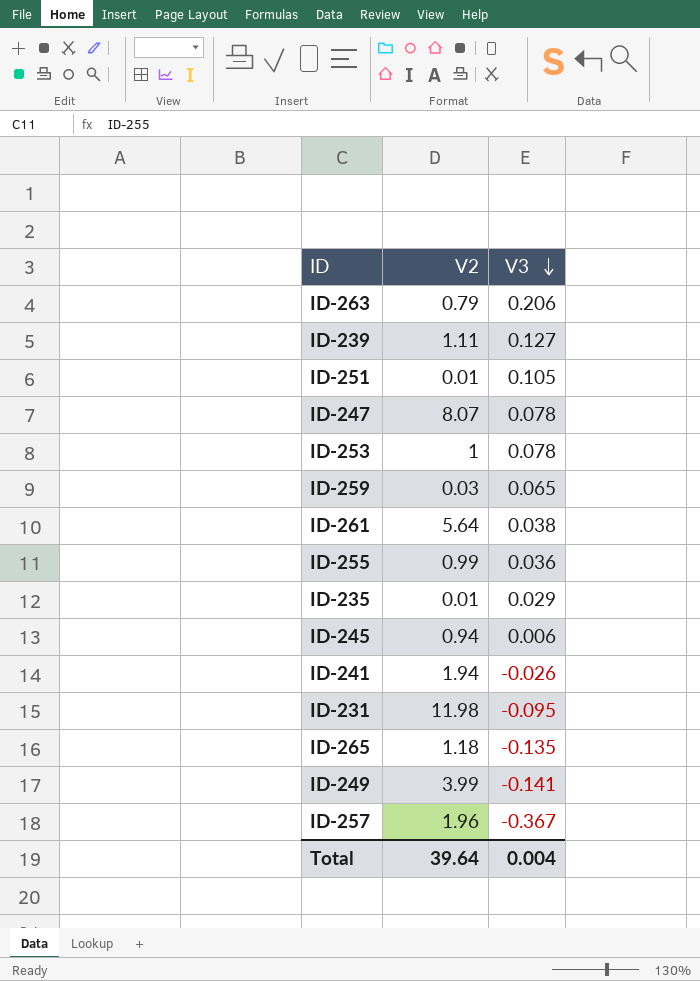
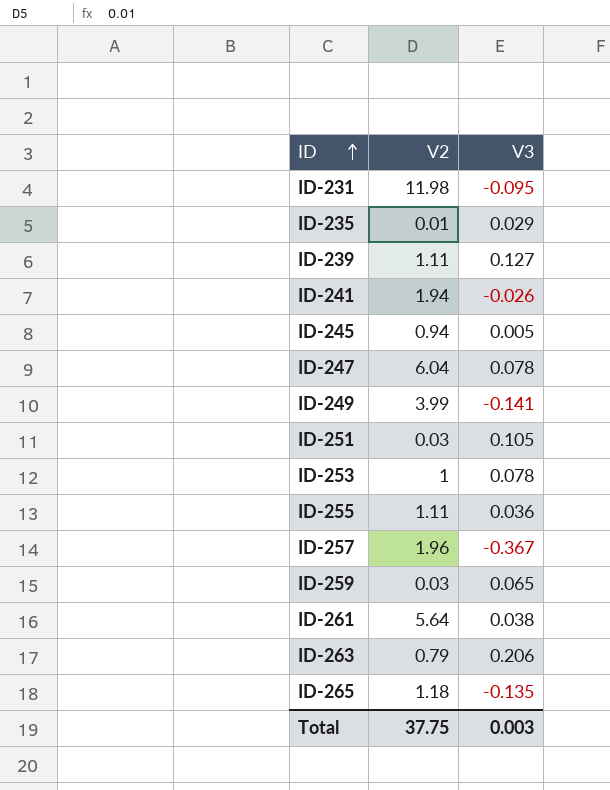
row order: V3 descending -> ID ascending
ID-245 | V3: 0.006 -> 0.005
ID-247 | V2: 8.07 -> 6.04
ID-251 | V2: 0.01 -> 0.03
ID-255 | V2: 0.99 -> 1.11
Total | V2: 39.64 -> 37.75
Total | V3: 0.004 -> 0.003

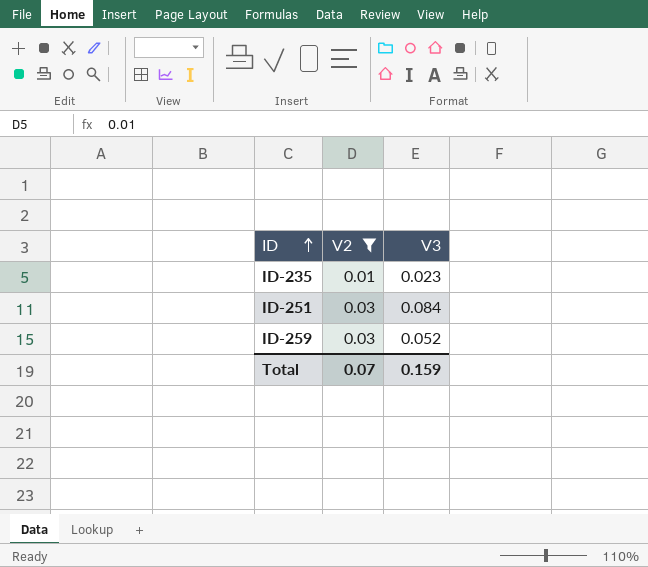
filter: none -> V2 <= 0.03
ID-235 | V3: 0.029 -> 0.023
ID-251 | V3: 0.105 -> 0.084
ID-259 | V3: 0.065 -> 0.052
Total | V2: 37.75 -> 0.07
Total | V3: 0.003 -> 0.159

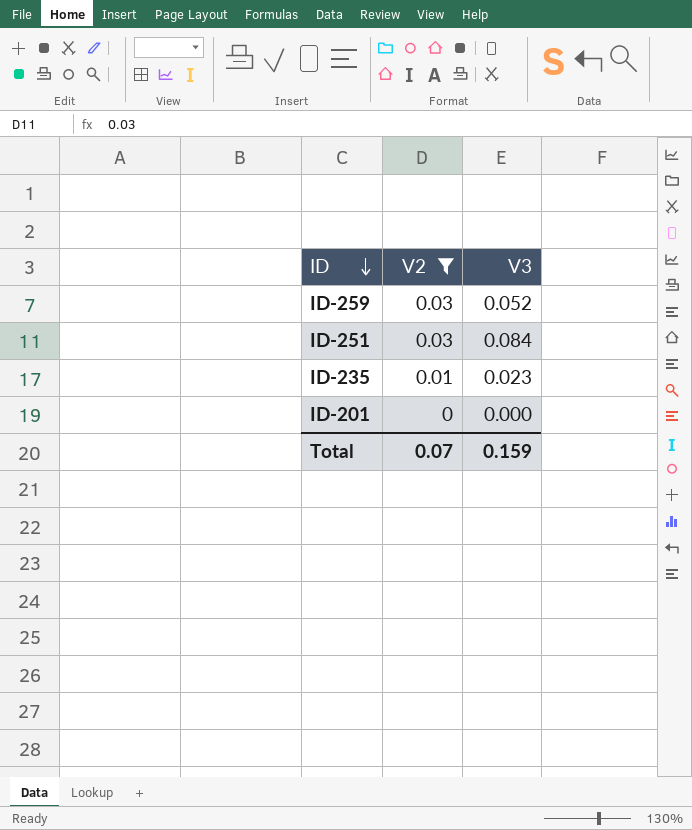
row order: ID ascending -> ID descending
row ID-201: none -> 0 | 0.000

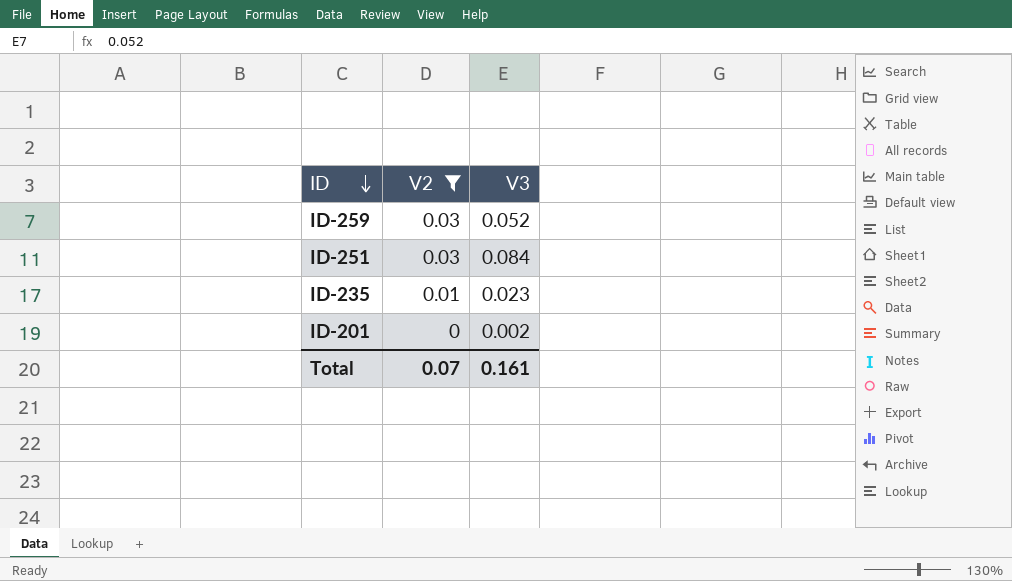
ID-201 | V3: 0.000 -> 0.002
Total | V3: 0.159 -> 0.161

